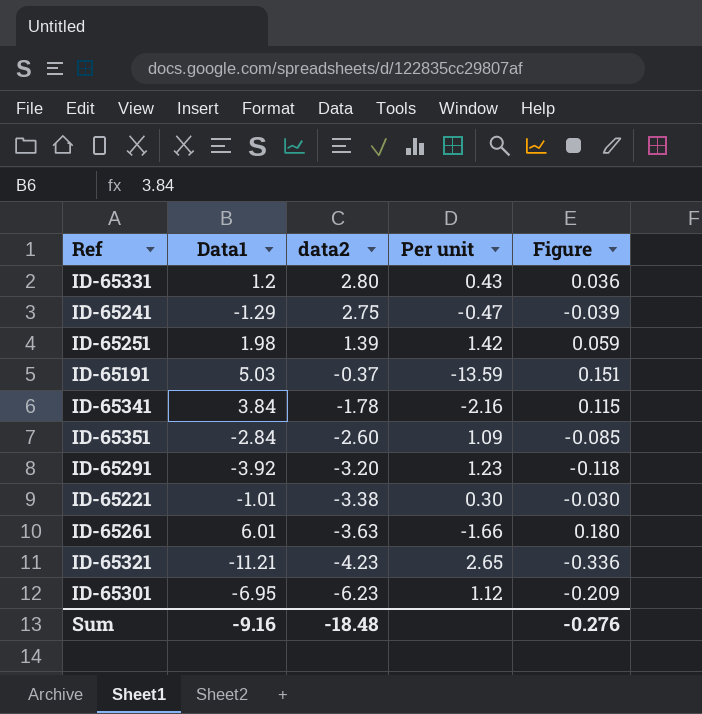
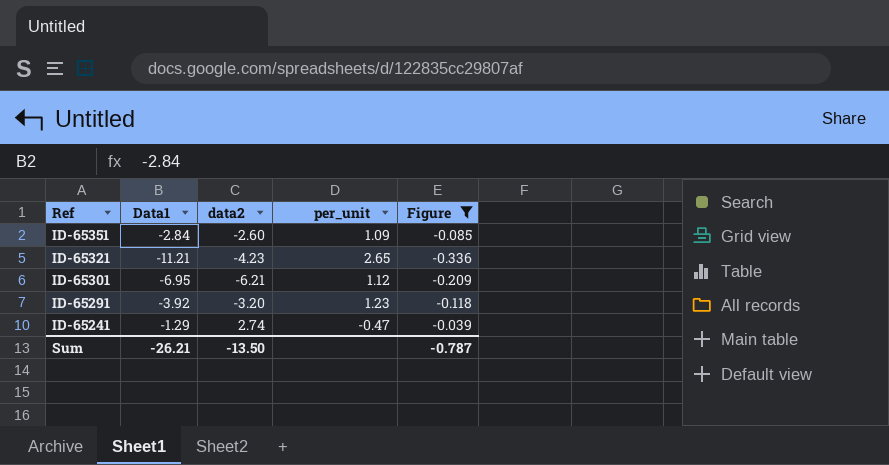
filter: none -> Figure <= -0.039
row order: data2 descending -> Ref descending
column name: Per unit -> per_unit
ID-65301 | data2: -6.23 -> -6.21
ID-65241 | data2: 2.75 -> 2.74
Sum | Data1: -9.16 -> -26.21
Sum | data2: -18.48 -> -13.50
Sum | Figure: -0.276 -> -0.787

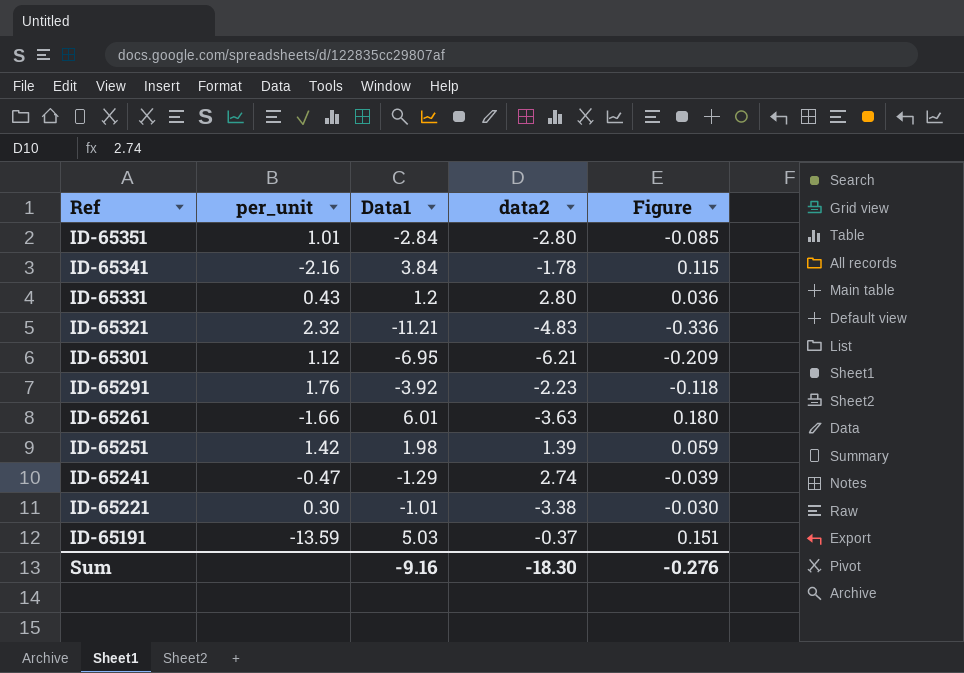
filter: Figure <= -0.039 -> none
column per_unit | position: 4 -> 2
ID-65351 | per_unit: 1.09 -> 1.01
ID-65351 | data2: -2.60 -> -2.80
ID-65321 | per_unit: 2.65 -> 2.32
ID-65321 | data2: -4.23 -> -4.83
ID-65291 | per_unit: 1.23 -> 1.76
ID-65291 | data2: -3.20 -> -2.23
Sum | Data1: -26.21 -> -9.16
Sum | data2: -13.50 -> -18.30
Sum | Figure: -0.787 -> -0.276

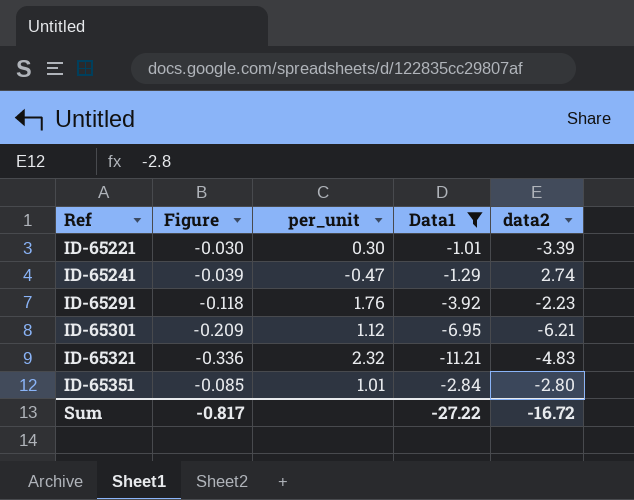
filter: none -> Data1 <= -1.01
row order: Ref descending -> Ref ascending
column Figure | position: 5 -> 2
ID-65221 | data2: -3.38 -> -3.39
Sum | Figure: -0.276 -> -0.817
Sum | Data1: -9.16 -> -27.22
Sum | data2: -18.30 -> -16.72

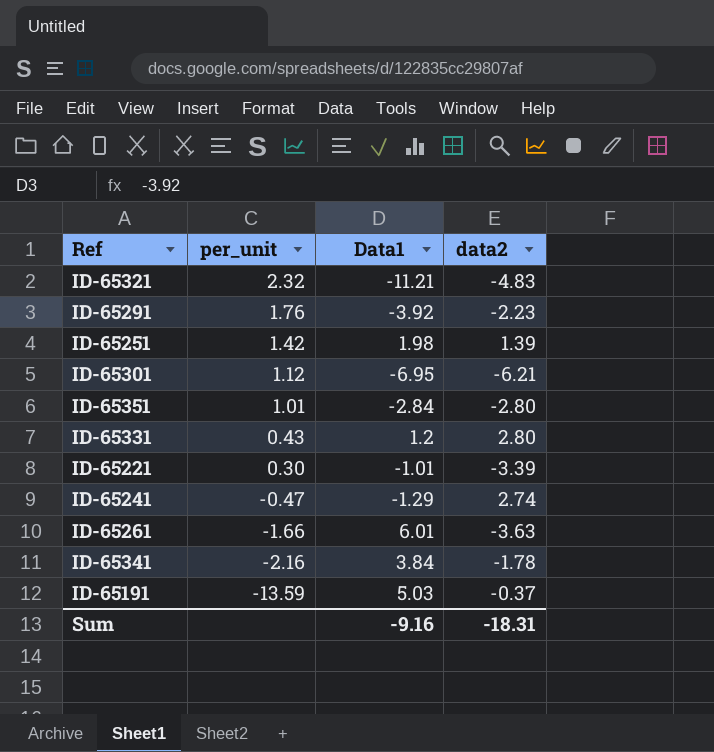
filter: Data1 <= -1.01 -> none
row order: Ref ascending -> per_unit descending
column Figure | formula: [Data1] * 0.03 -> none
Sum | Data1: -27.22 -> -9.16
Sum | data2: -16.72 -> -18.31

